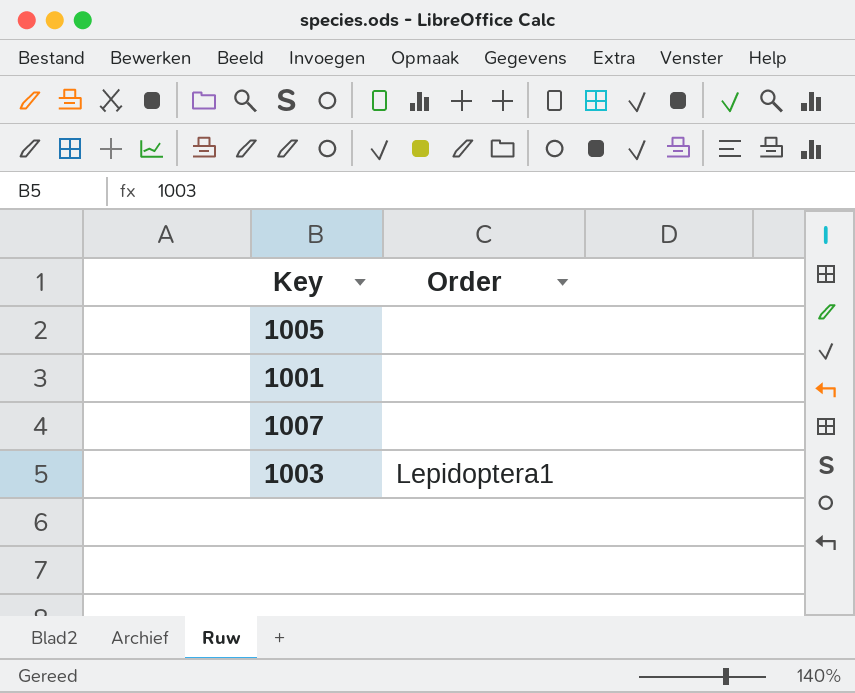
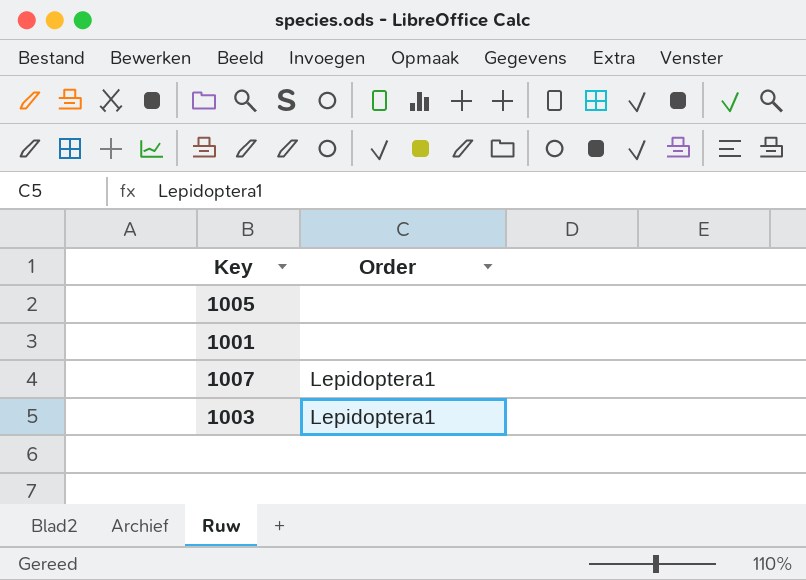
1007 | Order: none -> Lepidoptera1

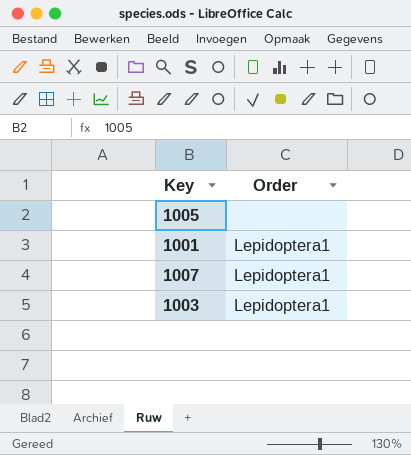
1001 | Order: none -> Lepidoptera1

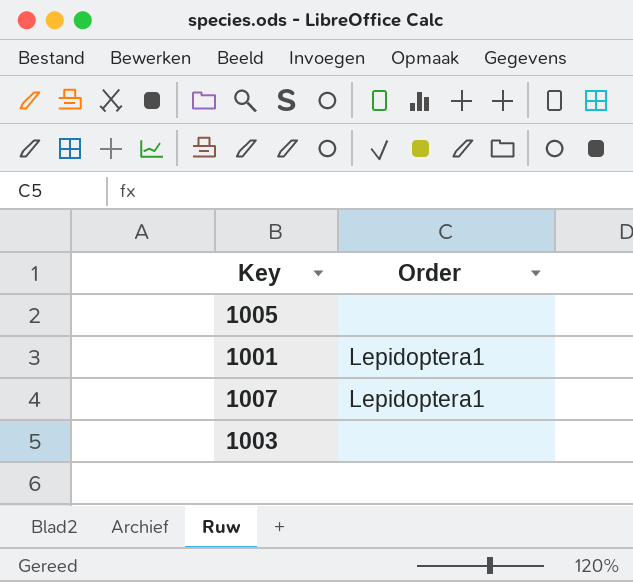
1003 | Order: Lepidoptera1 -> none

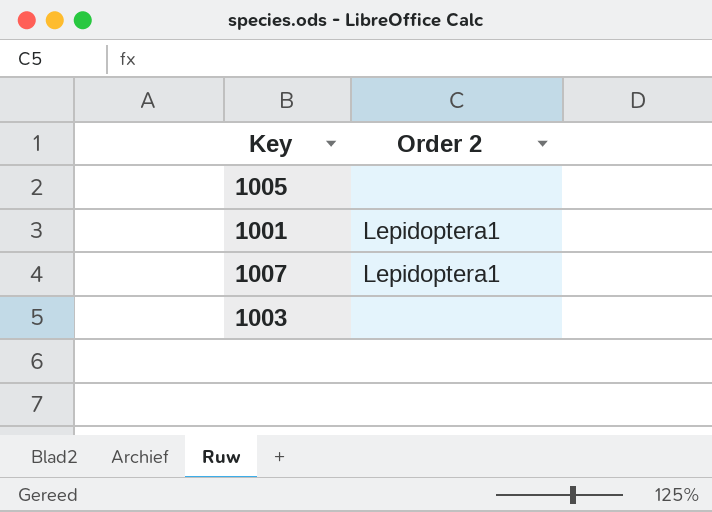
column name: Order -> Order 2

